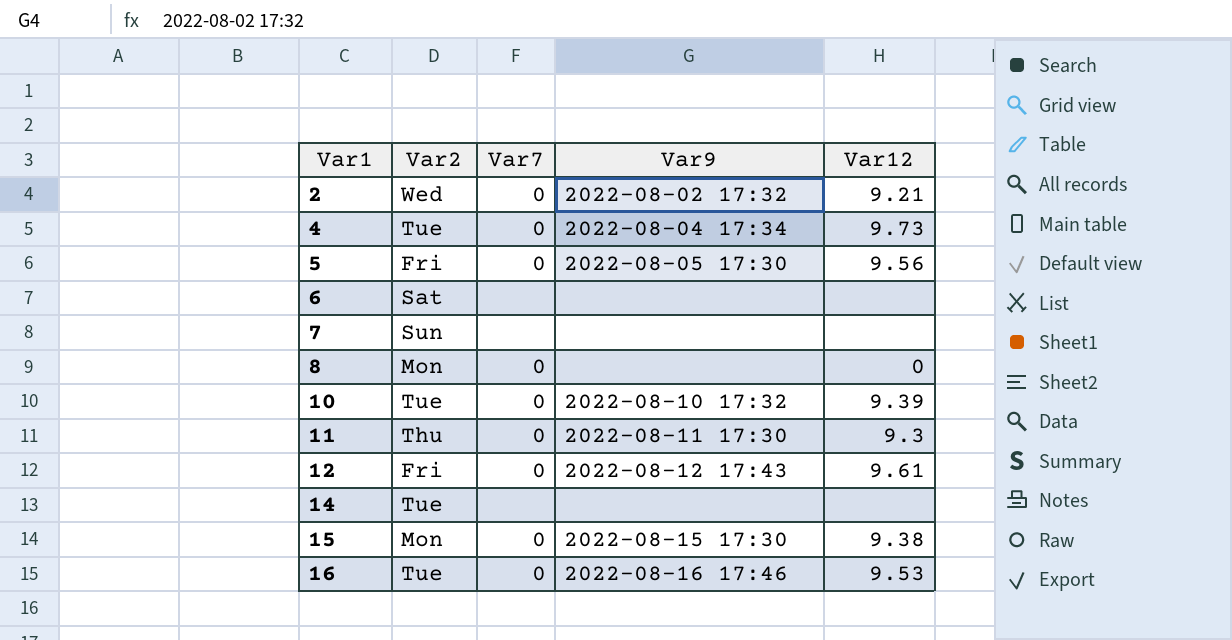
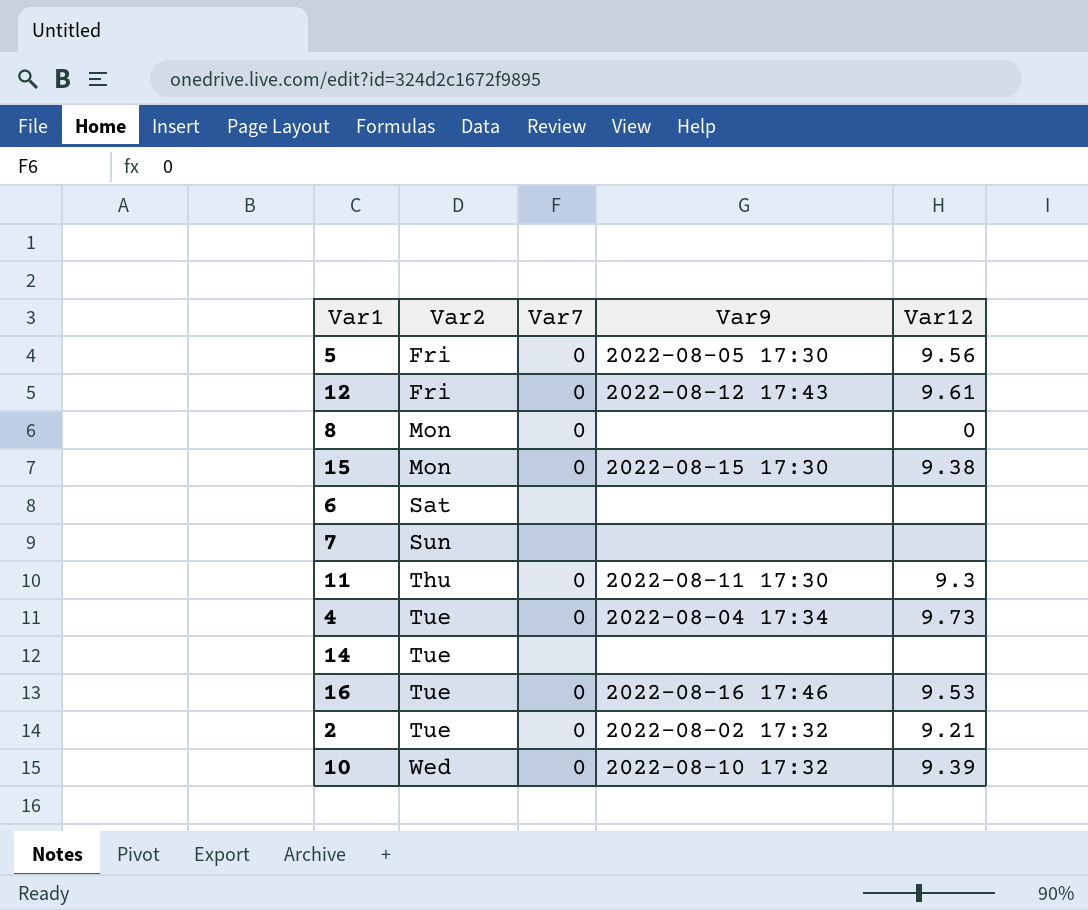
row order: Var1 ascending -> Var2 ascending
2 | Var2: Wed -> Tue
10 | Var2: Tue -> Wed

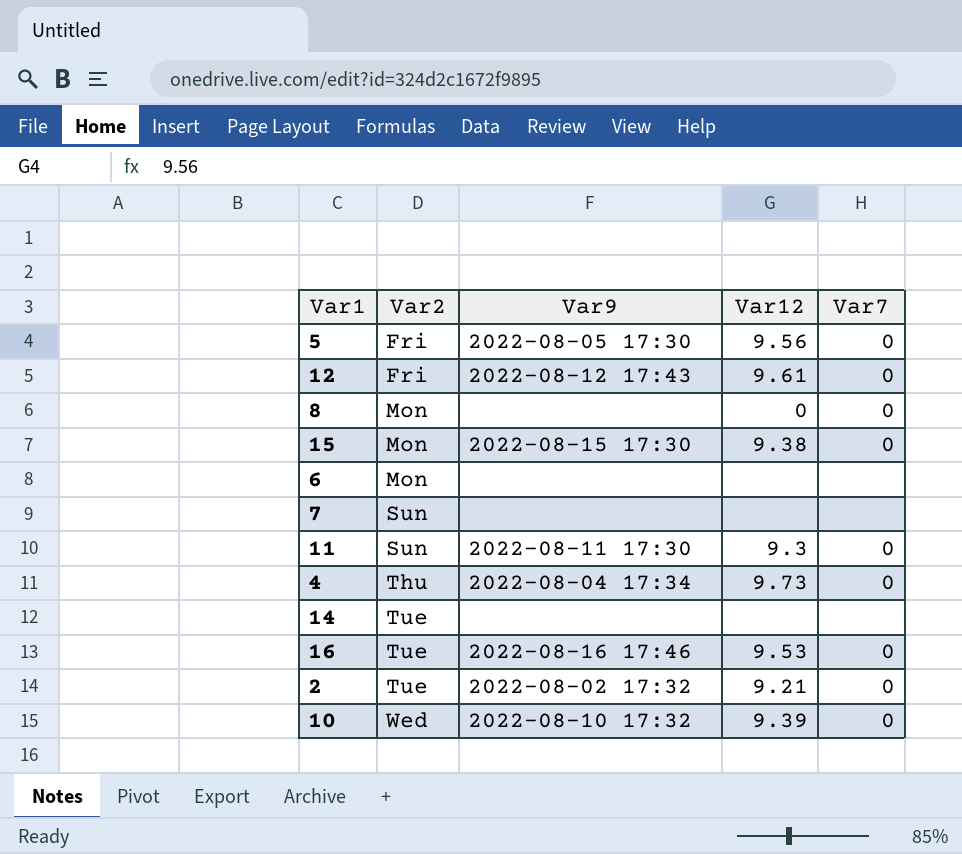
column Var7 | position: 3 -> 5
6 | Var2: Sat -> Mon
11 | Var2: Thu -> Sun
4 | Var2: Tue -> Thu

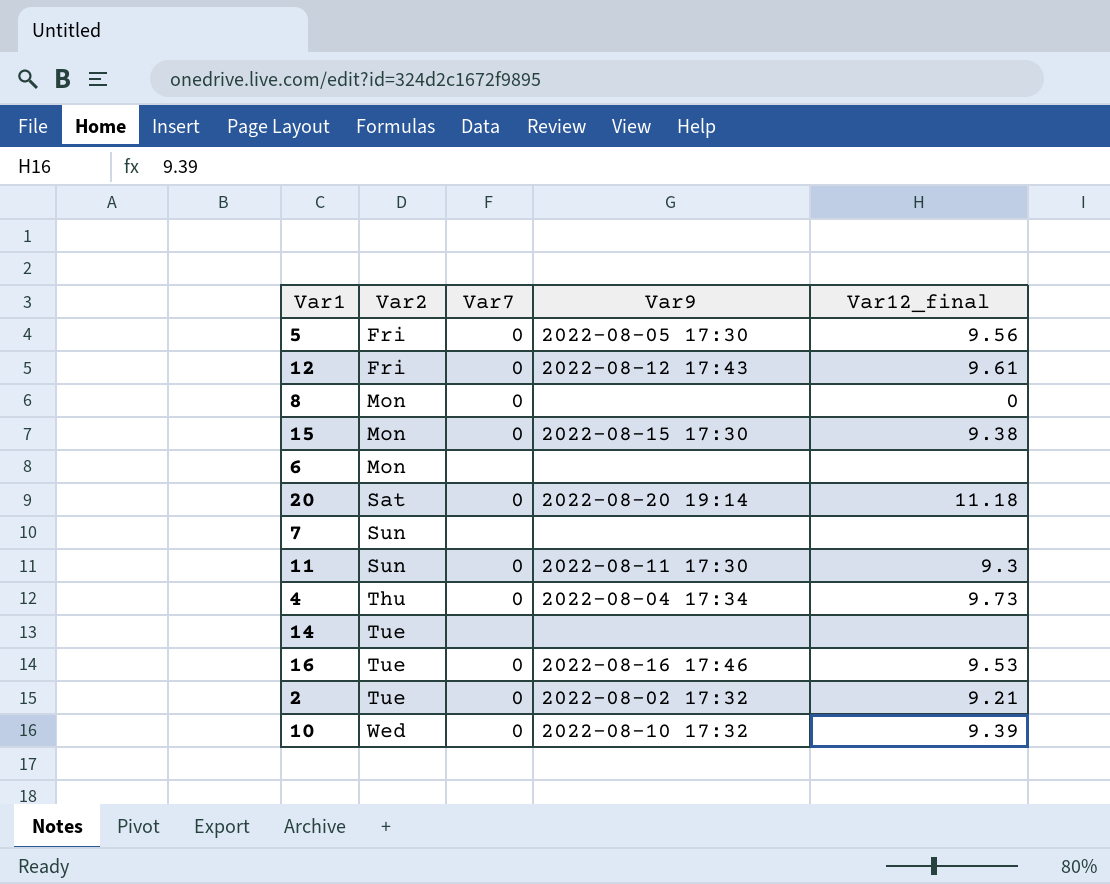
column Var7 | position: 5 -> 3
column name: Var12 -> Var12_final
row 20: none -> Sat | 0 | 2022-08-20 19:14 | 11.18

